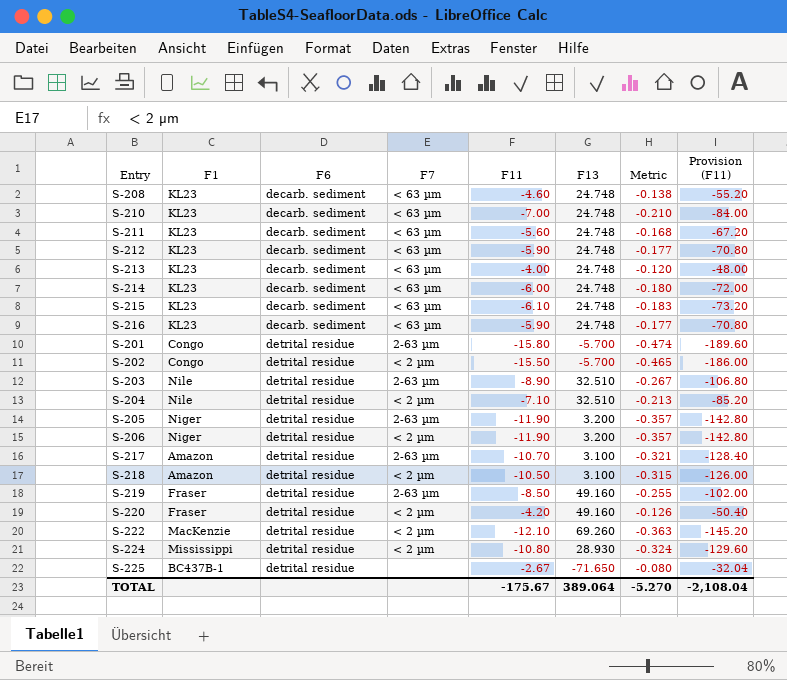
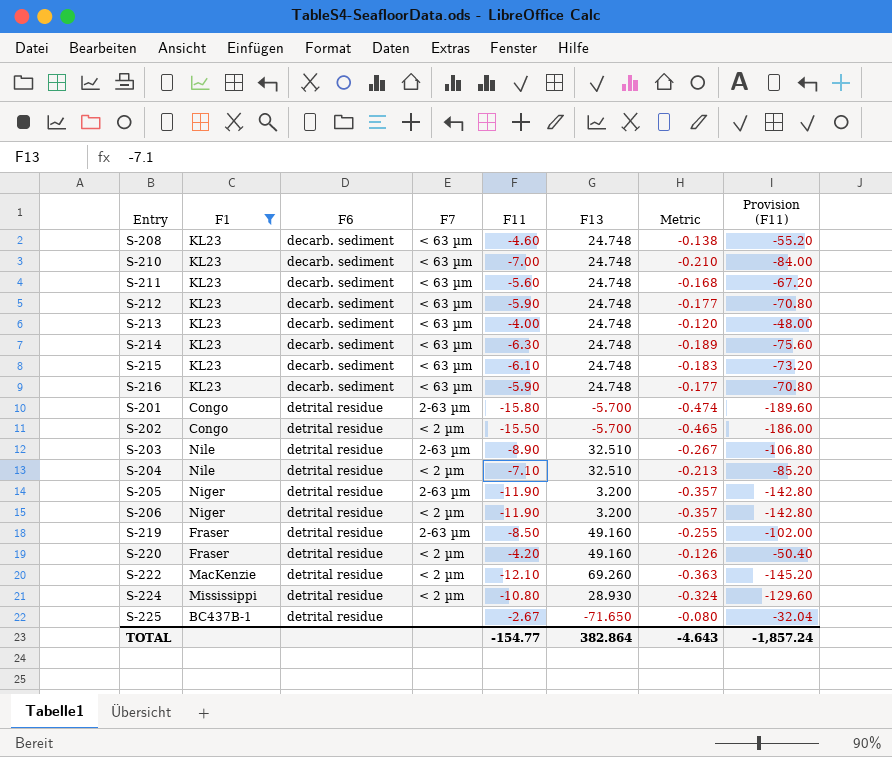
filter: none -> F1 != Amazon
S-214 | F11: -6.00 -> -6.30
S-214 | Metric: -0.180 -> -0.189
S-214 | Provision (F11): -72.00 -> -75.60
TOTAL | F11: -175.67 -> -154.77
TOTAL | F13: 389.064 -> 382.864
TOTAL | Metric: -5.270 -> -4.643
TOTAL | Provision (F11): -2,108.04 -> -1,857.24

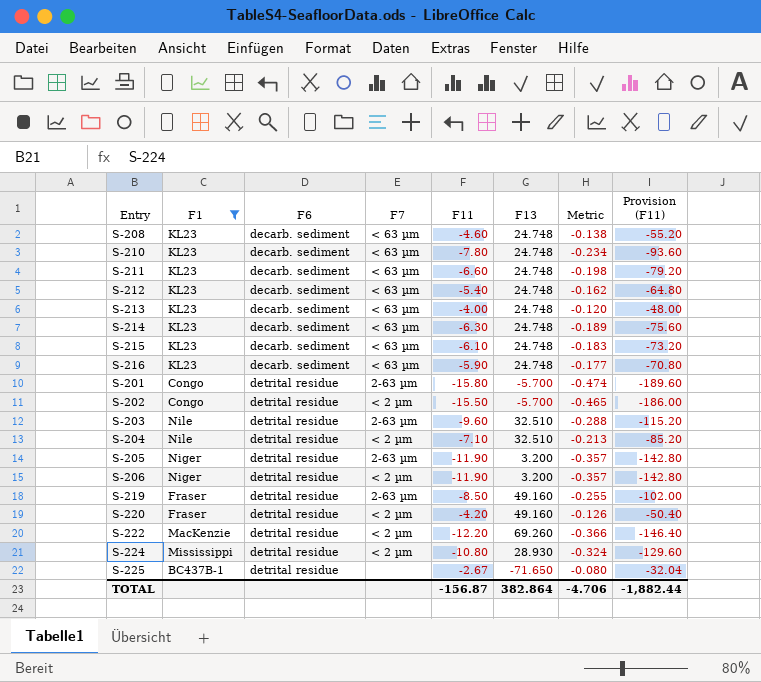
S-210 | F11: -7.00 -> -7.80
S-210 | Metric: -0.210 -> -0.234
S-210 | Provision (F11): -84.00 -> -93.60
S-211 | F11: -5.60 -> -6.60
S-211 | Metric: -0.168 -> -0.198
S-211 | Provision (F11): -67.20 -> -79.20
S-212 | F11: -5.90 -> -5.40
S-212 | Metric: -0.177 -> -0.162
S-212 | Provision (F11): -70.80 -> -64.80
S-203 | F11: -8.90 -> -9.60
S-203 | Metric: -0.267 -> -0.288
S-203 | Provision (F11): -106.80 -> -115.20
S-222 | F11: -12.10 -> -12.20
S-222 | Metric: -0.363 -> -0.366
S-222 | Provision (F11): -145.20 -> -146.40
TOTAL | F11: -154.77 -> -156.87
TOTAL | Metric: -4.643 -> -4.706
TOTAL | Provision (F11): -1,857.24 -> -1,882.44

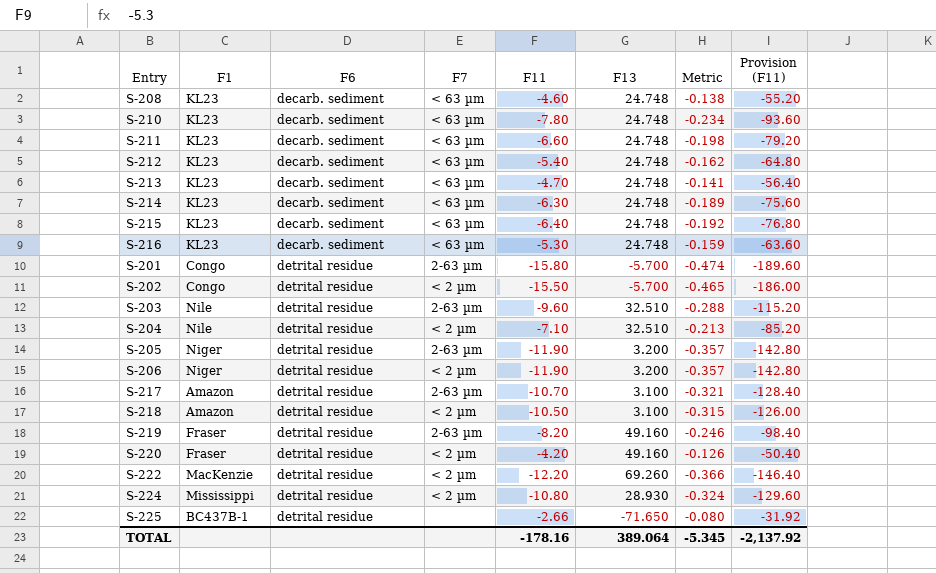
filter: F1 != Amazon -> none
S-213 | F11: -4.00 -> -4.70
S-213 | Metric: -0.120 -> -0.141
S-213 | Provision (F11): -48.00 -> -56.40
S-215 | F11: -6.10 -> -6.40
S-215 | Metric: -0.183 -> -0.192
S-215 | Provision (F11): -73.20 -> -76.80
S-216 | F11: -5.90 -> -5.30
S-216 | Metric: -0.177 -> -0.159
S-216 | Provision (F11): -70.80 -> -63.60
S-219 | F11: -8.50 -> -8.20
S-219 | Metric: -0.255 -> -0.246
S-219 | Provision (F11): -102.00 -> -98.40
S-225 | F11: -2.67 -> -2.66
S-225 | Provision (F11): -32.04 -> -31.92
TOTAL | F11: -156.87 -> -178.16
TOTAL | F13: 382.864 -> 389.064
TOTAL | Metric: -4.706 -> -5.345
TOTAL | Provision (F11): -1,882.44 -> -2,137.92

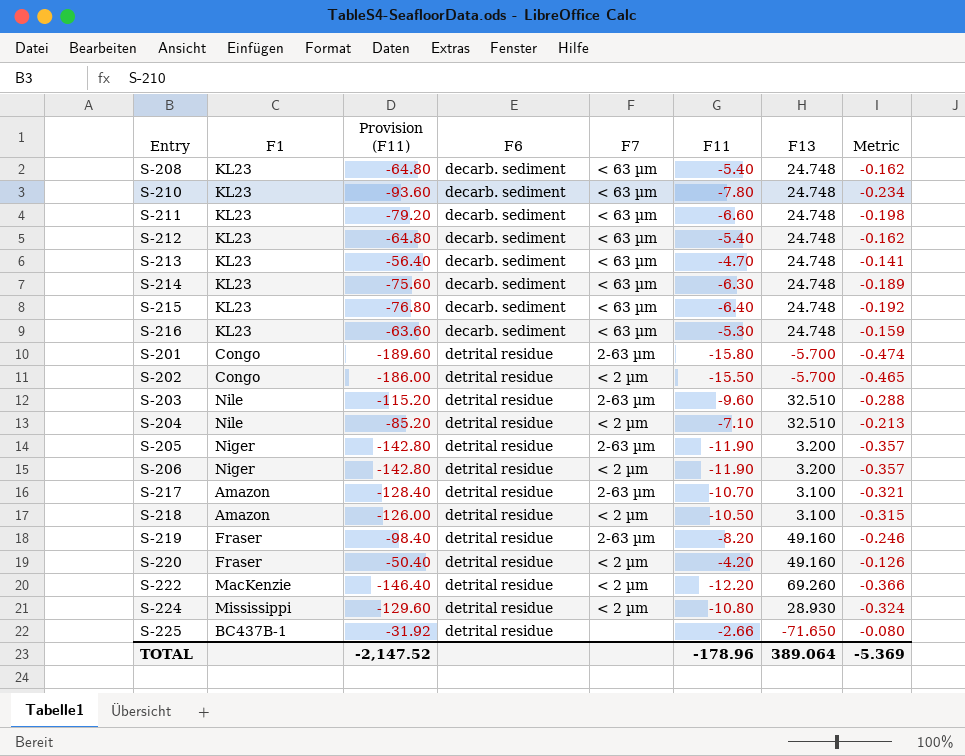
column Provision (F11) | position: 8 -> 3
S-208 | Provision (F11): -55.20 -> -64.80
S-208 | F11: -4.60 -> -5.40
S-208 | Metric: -0.138 -> -0.162
TOTAL | Provision (F11): -2,137.92 -> -2,147.52
TOTAL | F11: -178.16 -> -178.96
TOTAL | Metric: -5.345 -> -5.369

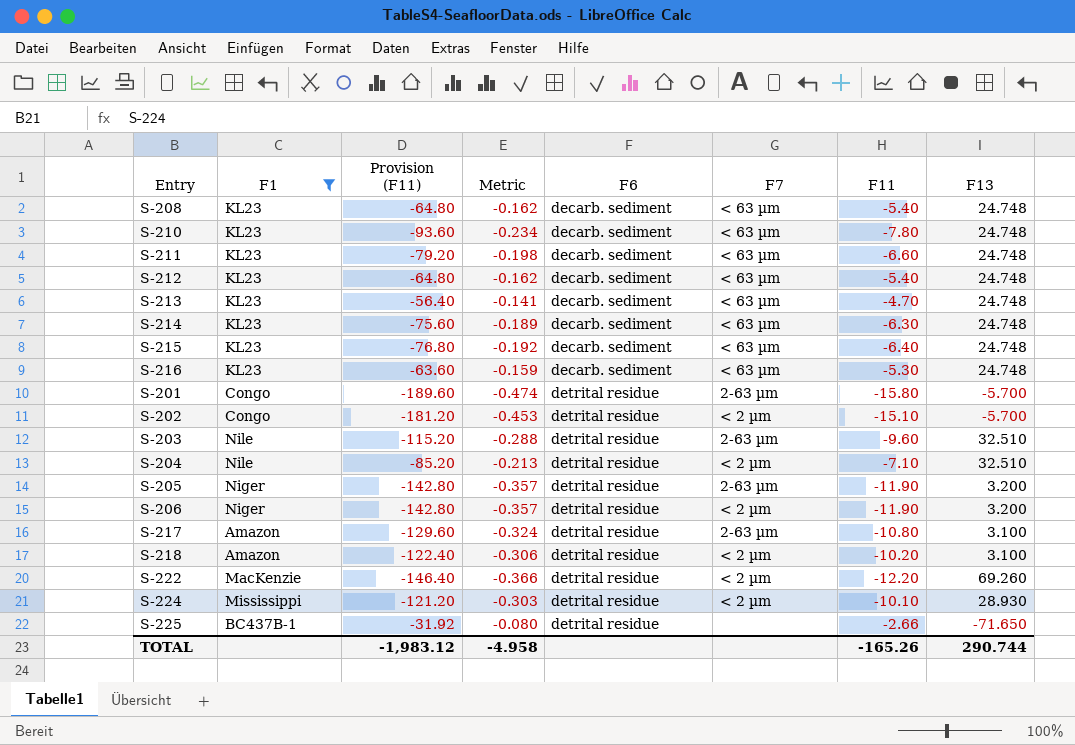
filter: none -> F1 != Fraser
column Metric | position: 8 -> 4
S-202 | Provision (F11): -186.00 -> -181.20
S-202 | Metric: -0.465 -> -0.453
S-202 | F11: -15.50 -> -15.10
S-217 | Provision (F11): -128.40 -> -129.60
S-217 | Metric: -0.321 -> -0.324
S-217 | F11: -10.70 -> -10.80
S-218 | Provision (F11): -126.00 -> -122.40
S-218 | Metric: -0.315 -> -0.306
S-218 | F11: -10.50 -> -10.20
S-224 | Provision (F11): -129.60 -> -121.20
S-224 | Metric: -0.324 -> -0.303
S-224 | F11: -10.80 -> -10.10
TOTAL | Provision (F11): -2,147.52 -> -1,983.12
TOTAL | Metric: -5.369 -> -4.958
TOTAL | F11: -178.96 -> -165.26
TOTAL | F13: 389.064 -> 290.744

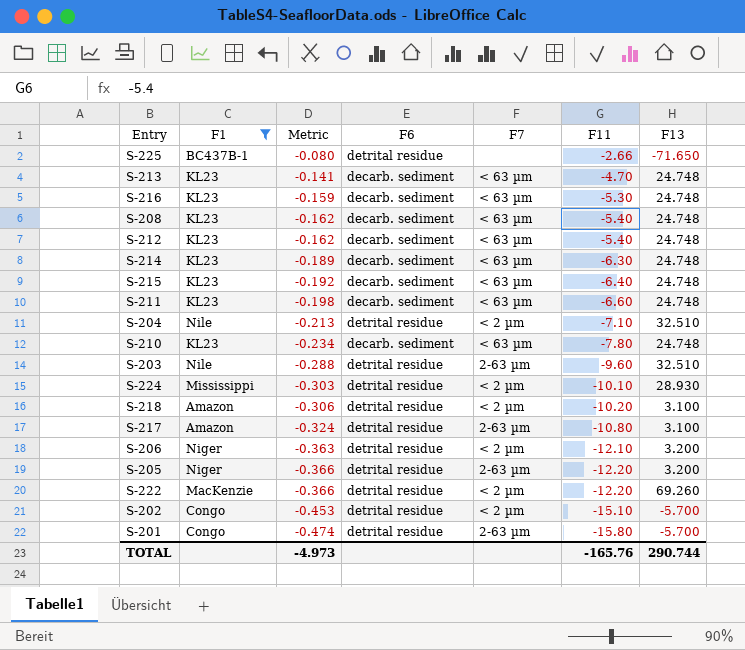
row order: F6 ascending -> Metric descending
column Provision (F11) | formula: [F11] * 12 -> none
S-206 | Metric: -0.357 -> -0.363
S-206 | F11: -11.90 -> -12.10
S-205 | Metric: -0.357 -> -0.366
S-205 | F11: -11.90 -> -12.20
TOTAL | Metric: -4.958 -> -4.973
TOTAL | F11: -165.26 -> -165.76

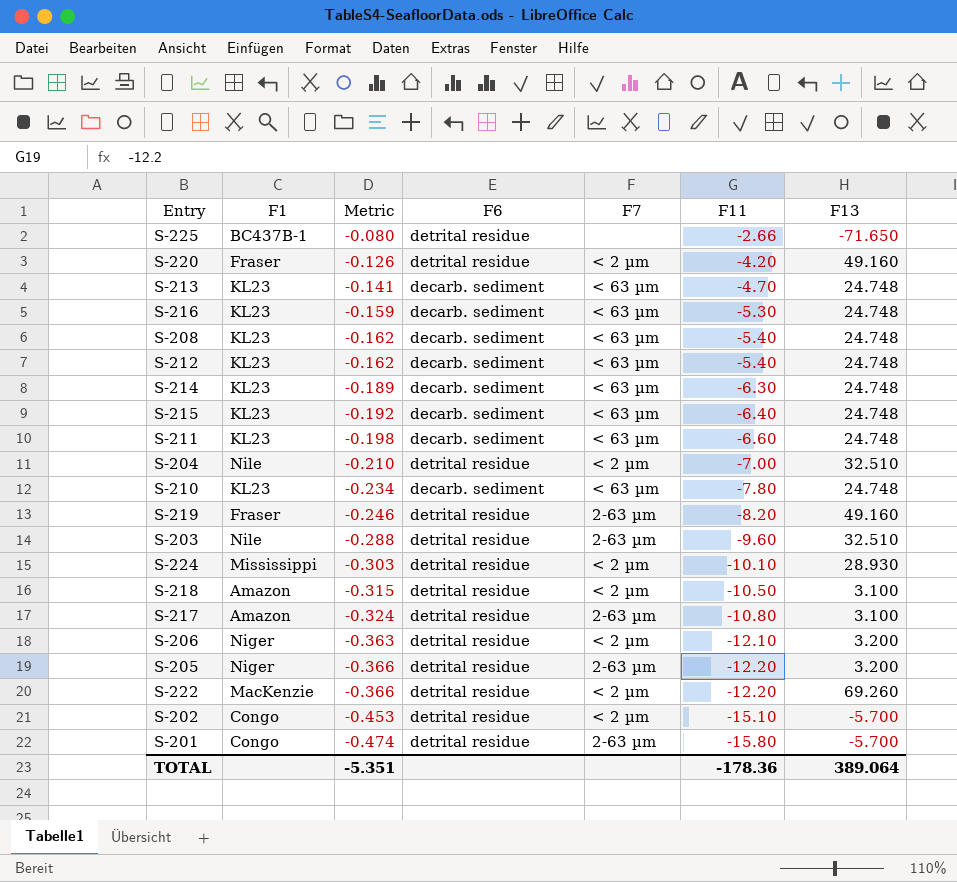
filter: F1 != Fraser -> none
S-204 | Metric: -0.213 -> -0.210
S-204 | F11: -7.10 -> -7.00
S-218 | Metric: -0.306 -> -0.315
S-218 | F11: -10.20 -> -10.50
TOTAL | Metric: -4.973 -> -5.351
TOTAL | F11: -165.76 -> -178.36
TOTAL | F13: 290.744 -> 389.064

